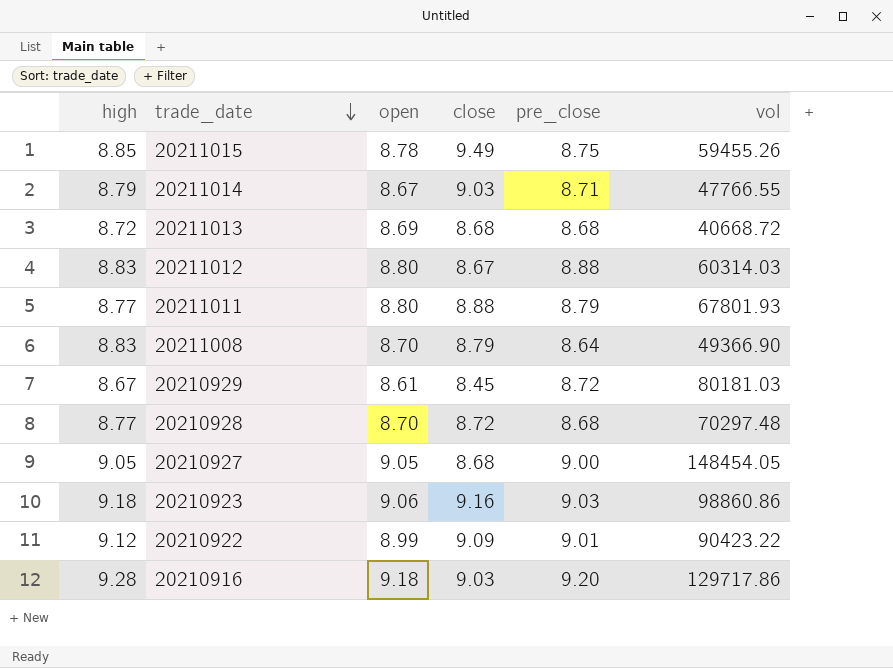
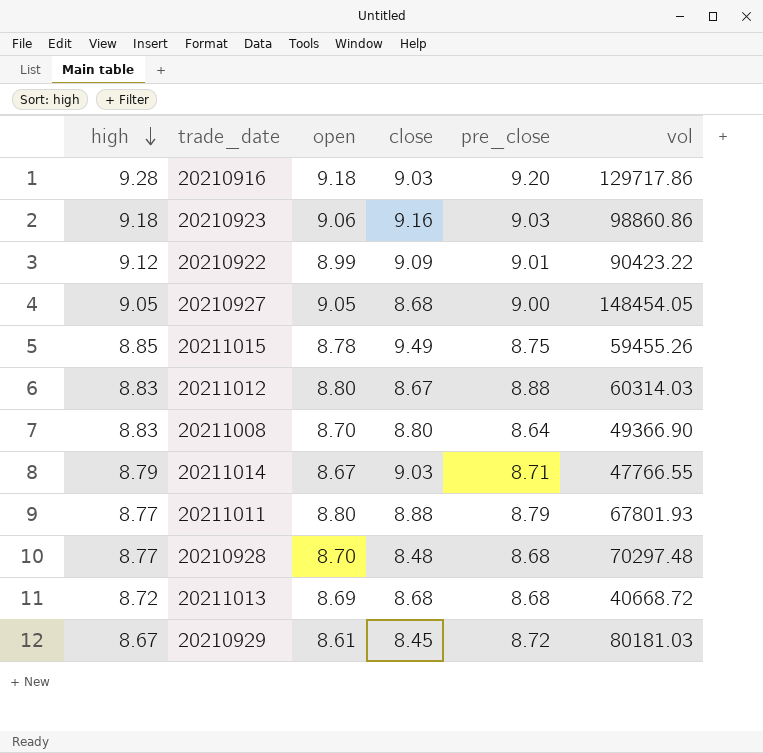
row order: trade_date descending -> high descending
20211008 | close: 8.79 -> 8.80
20210928 | close: 8.72 -> 8.48

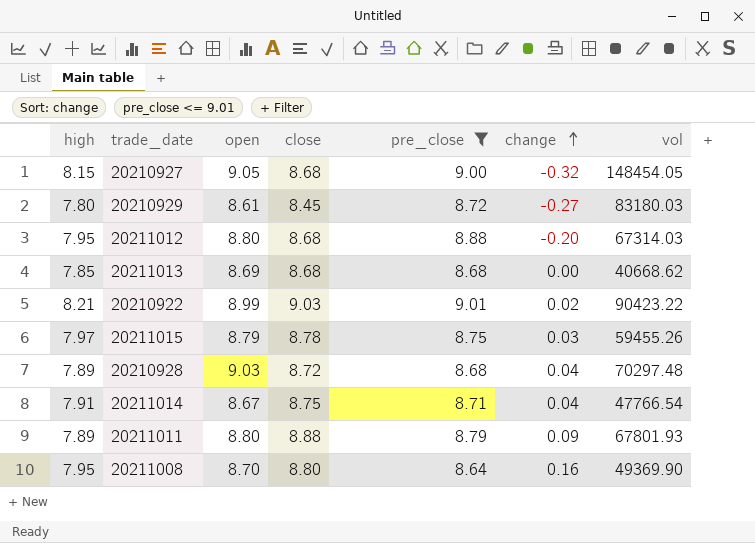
filter: none -> pre_close <= 9.01
row order: high descending -> change ascending
column change | formula: none -> [close] - [pre_close]
20210927 | high: 9.05 -> 8.15
20210929 | high: 8.67 -> 7.80
20210929 | vol: 80181.03 -> 83180.03
20211012 | high: 8.83 -> 7.95
20211012 | close: 8.67 -> 8.68
20211012 | vol: 60314.03 -> 67314.03
20211013 | high: 8.72 -> 7.85
20211013 | vol: 40668.72 -> 40668.62
20210922 | high: 9.12 -> 8.21
20210922 | close: 9.09 -> 9.03
20211015 | high: 8.85 -> 7.97
20211015 | open: 8.78 -> 8.79
20211015 | close: 9.49 -> 8.78
20210928 | high: 8.77 -> 7.89
20210928 | open: 8.70 -> 9.03
20210928 | close: 8.48 -> 8.72
20211014 | high: 8.79 -> 7.91
20211014 | close: 9.03 -> 8.75
20211014 | vol: 47766.55 -> 47766.54
20211011 | high: 8.77 -> 7.89
20211008 | high: 8.83 -> 7.95
20211008 | vol: 49366.90 -> 49369.90

